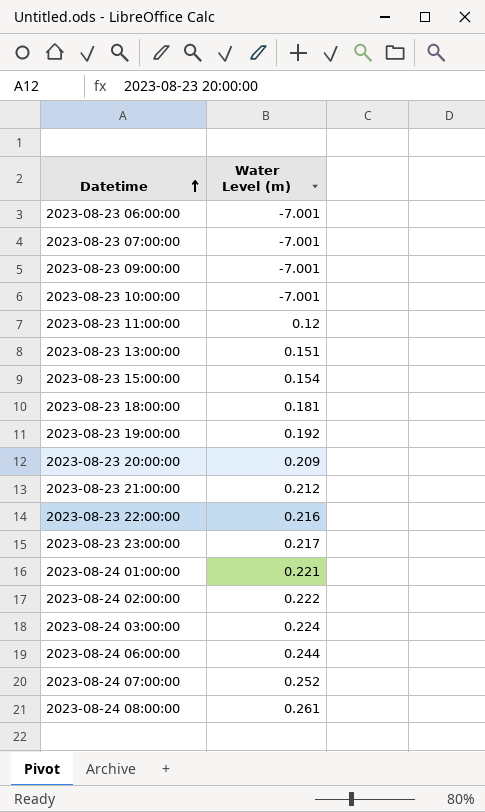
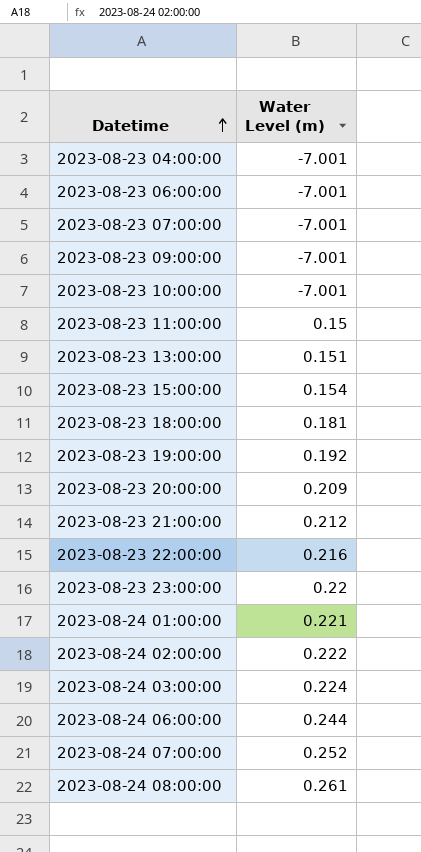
row 2023-08-23 04:00:00: none -> -7.001
2023-08-23 11:00:00 | Water Level (m): 0.12 -> 0.15
2023-08-23 23:00:00 | Water Level (m): 0.217 -> 0.22

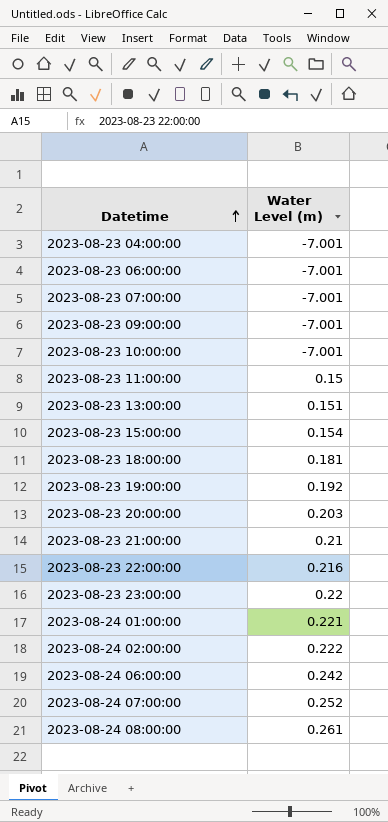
row 2023-08-24 03:00:00: 0.224 -> none
2023-08-23 20:00:00 | Water Level (m): 0.209 -> 0.203
2023-08-23 21:00:00 | Water Level (m): 0.212 -> 0.21
2023-08-24 06:00:00 | Water Level (m): 0.244 -> 0.242

